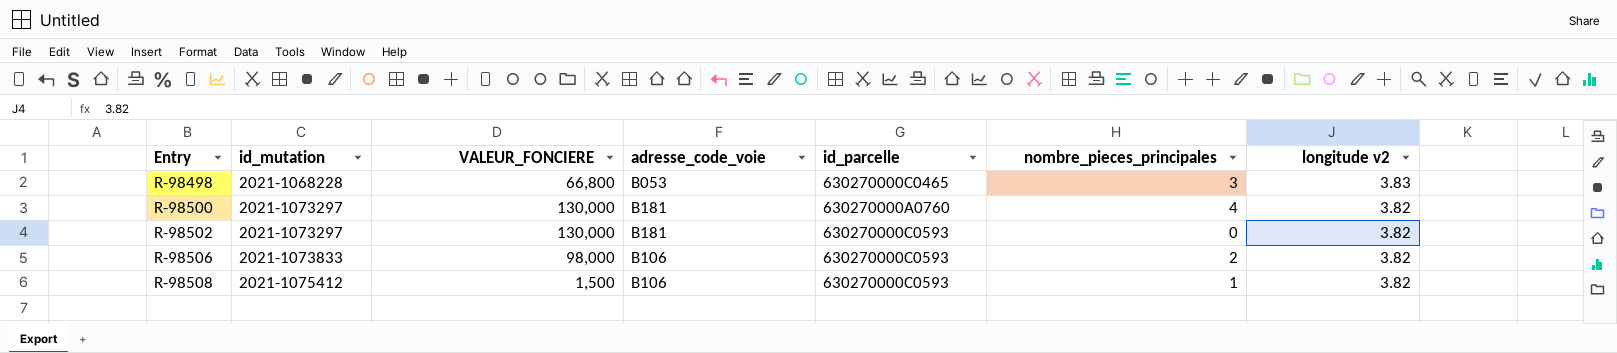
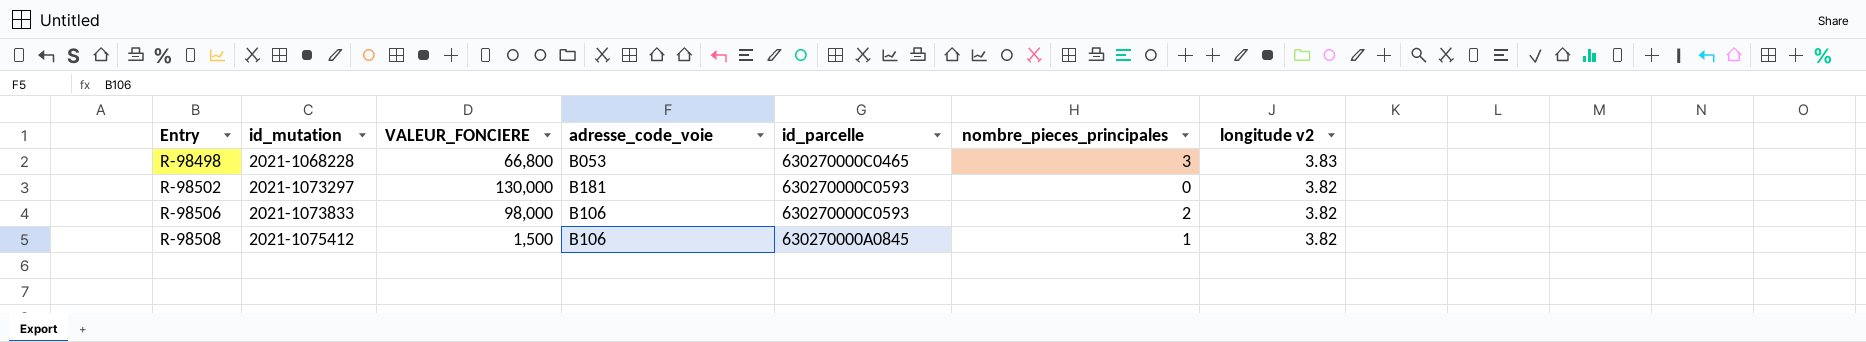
row R-98500: 2021-1073297 | 130,000 | B181 | 630270000A0760 | 4 | 3.82 -> none
R-98508 | id_parcelle: 630270000C0593 -> 630270000A0845

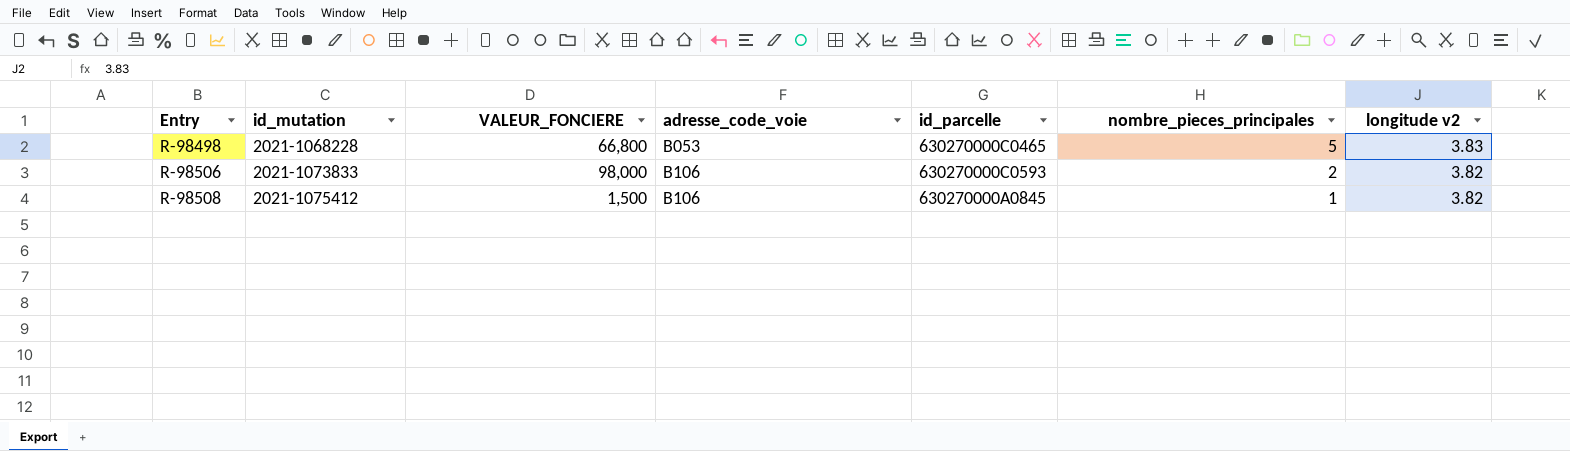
row R-98502: 2021-1073297 | 130,000 | B181 | 630270000C0593 | 0 | 3.82 -> none
R-98498 | nombre_pieces_principales: 3 -> 5

